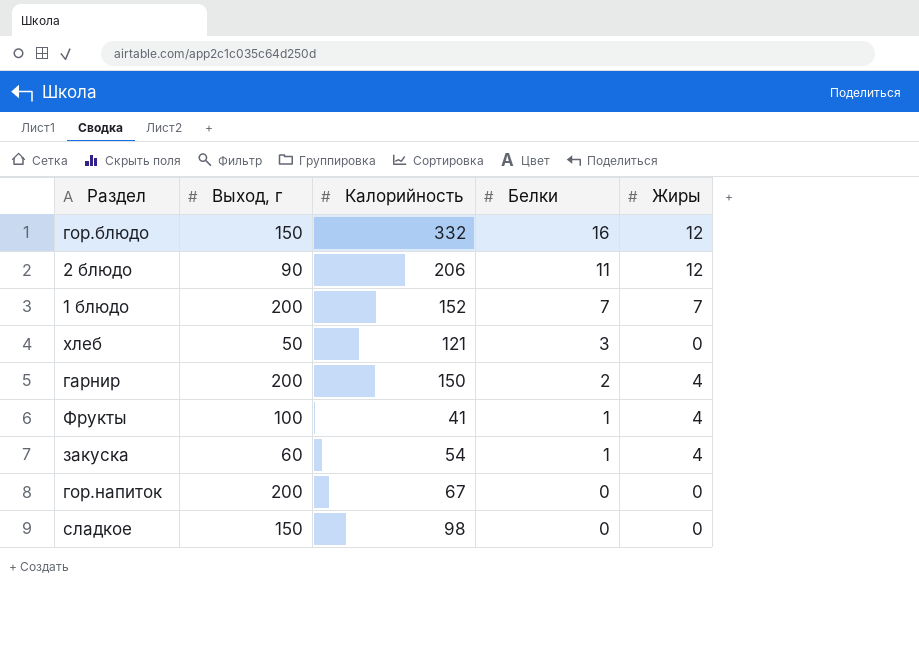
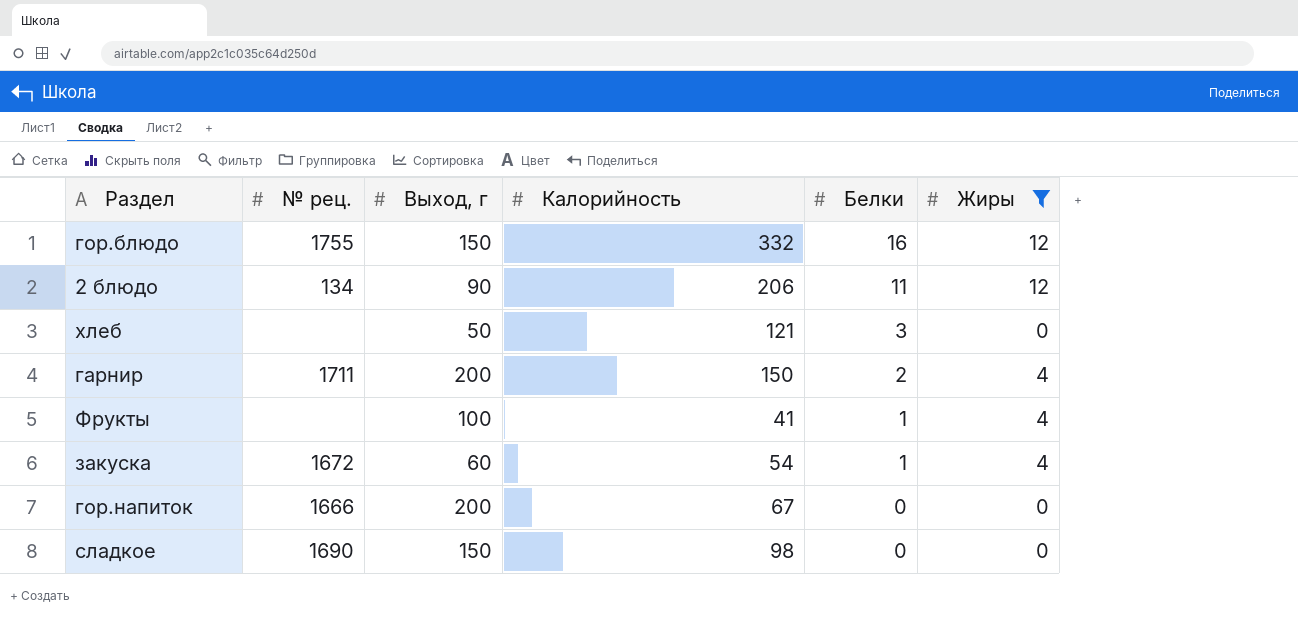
filter: none -> Жиры != 7
column № рец. | position: none -> 2

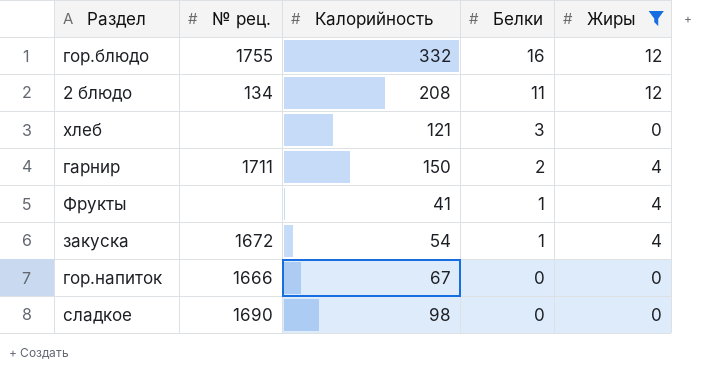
column Выход, г | position: 3 -> none
2 блюдо | Калорийность: 206 -> 208

